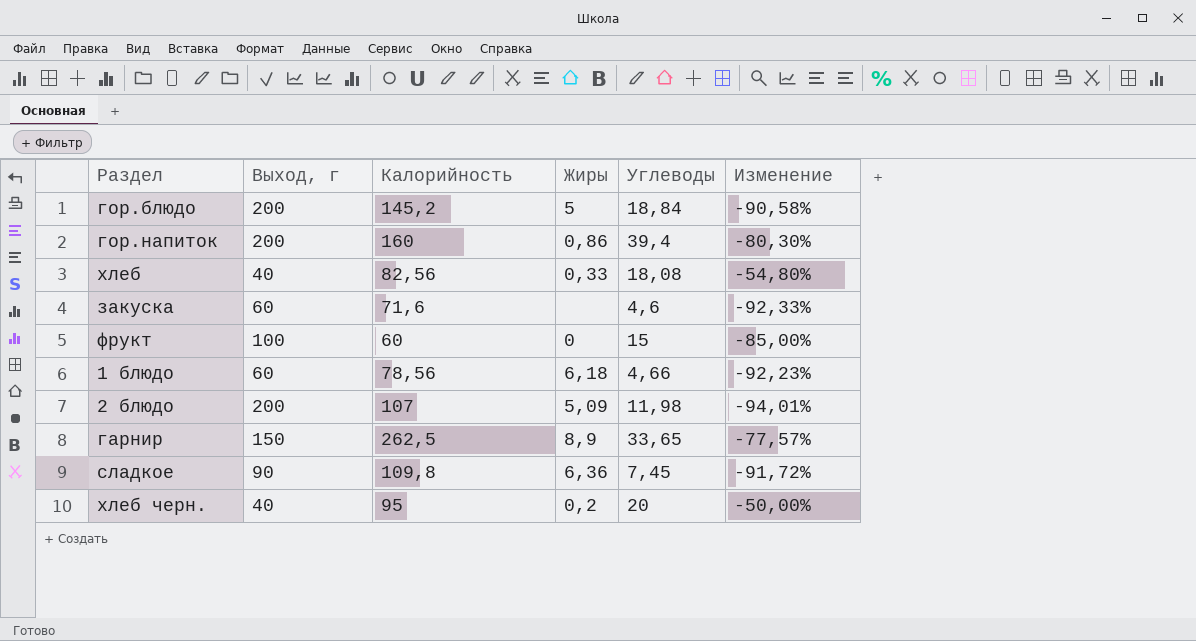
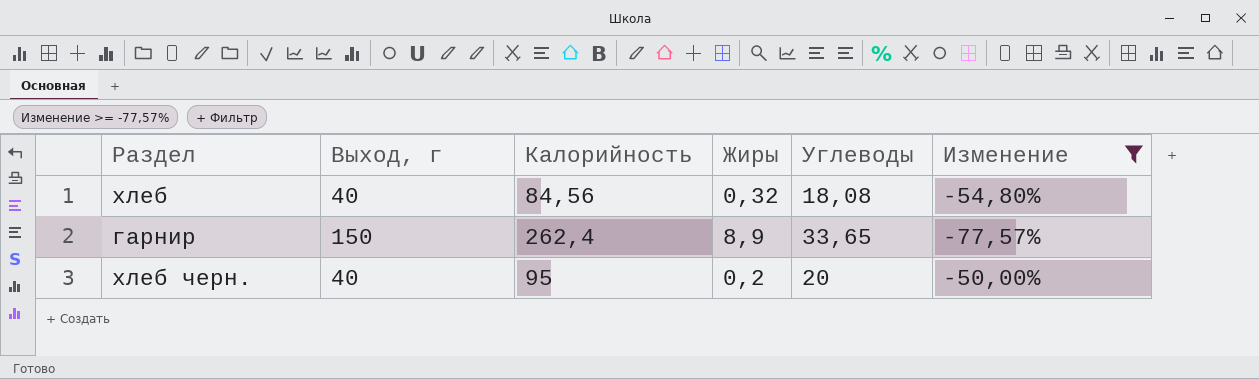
filter: none -> Изменение >= -77,57%
хлеб | Калорийность: 82,56 -> 84,56
хлеб | Жиры: 0,33 -> 0,32
гарнир | Калорийность: 262,5 -> 262,4

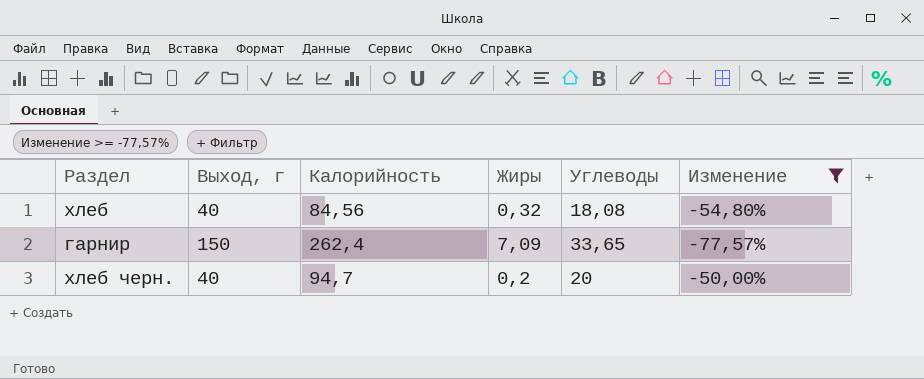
гарнир | Жиры: 8,9 -> 7,09
хлеб черн. | Калорийность: 95 -> 94,7

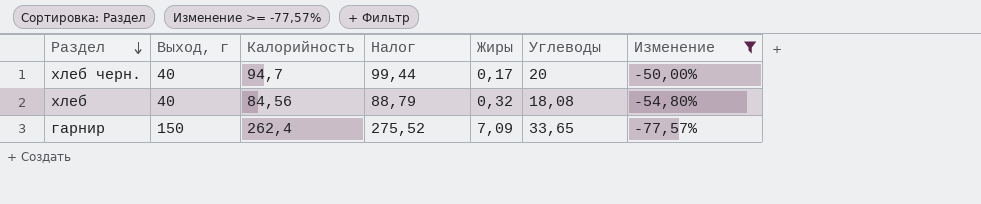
row order: none -> Раздел descending
column Налог | formula: none -> [Калорийность] * 1,05
хлеб черн. | Жиры: 0,2 -> 0,17

